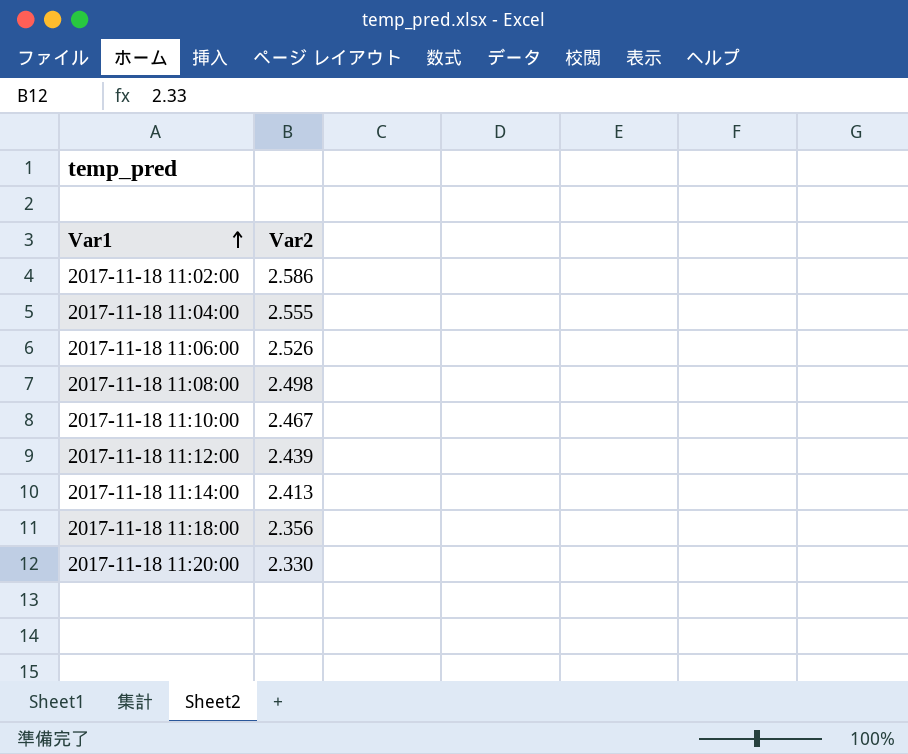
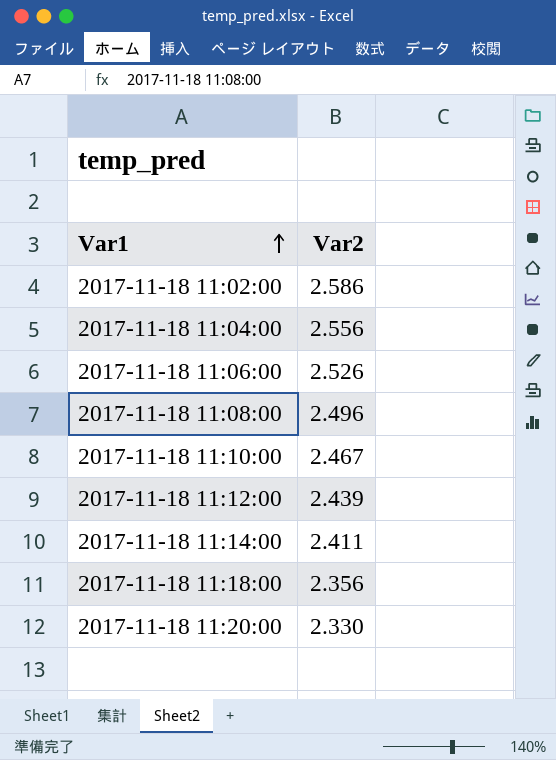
2017-11-18 11:04:00 | Var2: 2.555 -> 2.556
2017-11-18 11:08:00 | Var2: 2.498 -> 2.496
2017-11-18 11:14:00 | Var2: 2.413 -> 2.411

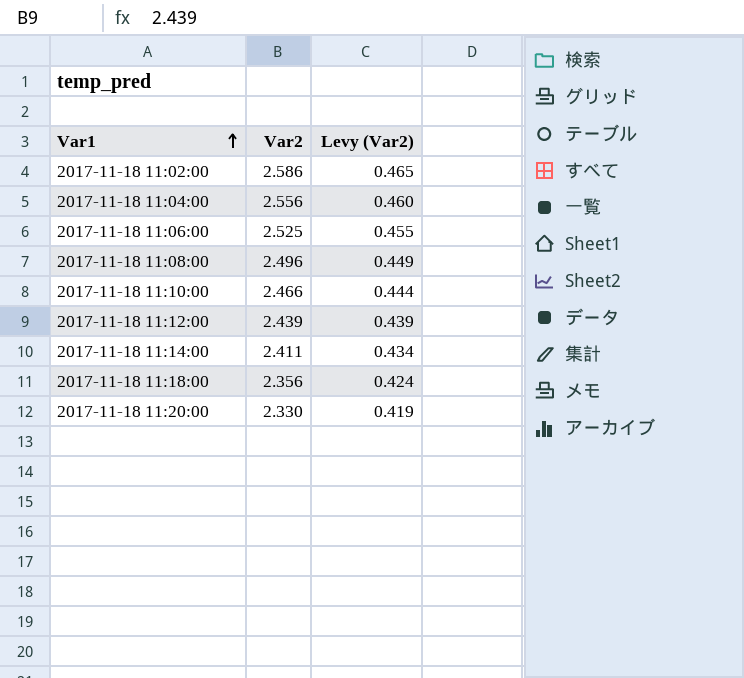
column Levy (Var2) | formula: none -> [Var2] * 0.18
2017-11-18 11:06:00 | Var2: 2.526 -> 2.525
2017-11-18 11:10:00 | Var2: 2.467 -> 2.466

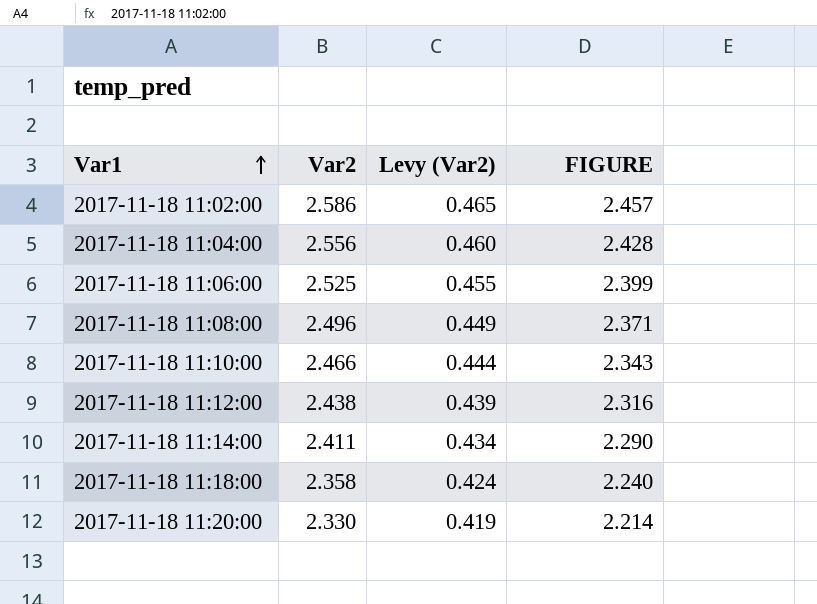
column FIGURE | formula: none -> [Var2] * 0.95
2017-11-18 11:12:00 | Var2: 2.439 -> 2.438
2017-11-18 11:18:00 | Var2: 2.356 -> 2.358

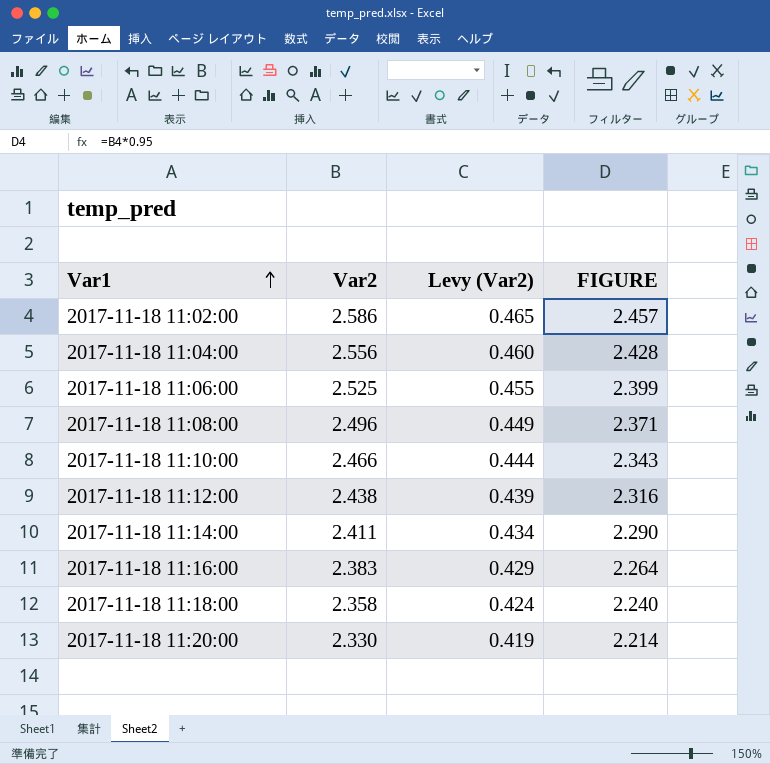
row 2017-11-18 11:16:00: none -> 2.383 | 0.429 | 2.264

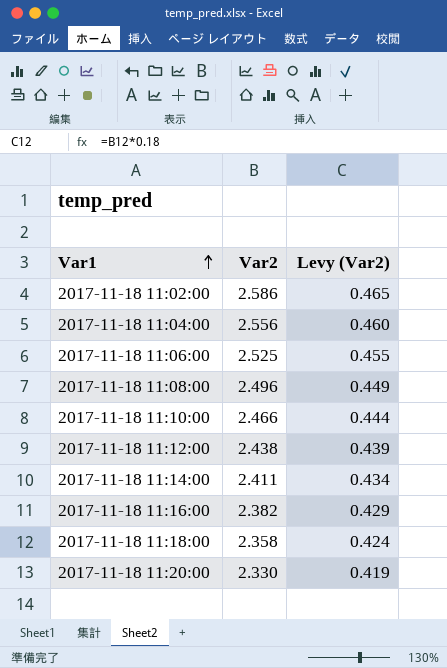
column FIGURE | formula: [Var2] * 0.95 -> none
2017-11-18 11:16:00 | Var2: 2.383 -> 2.382

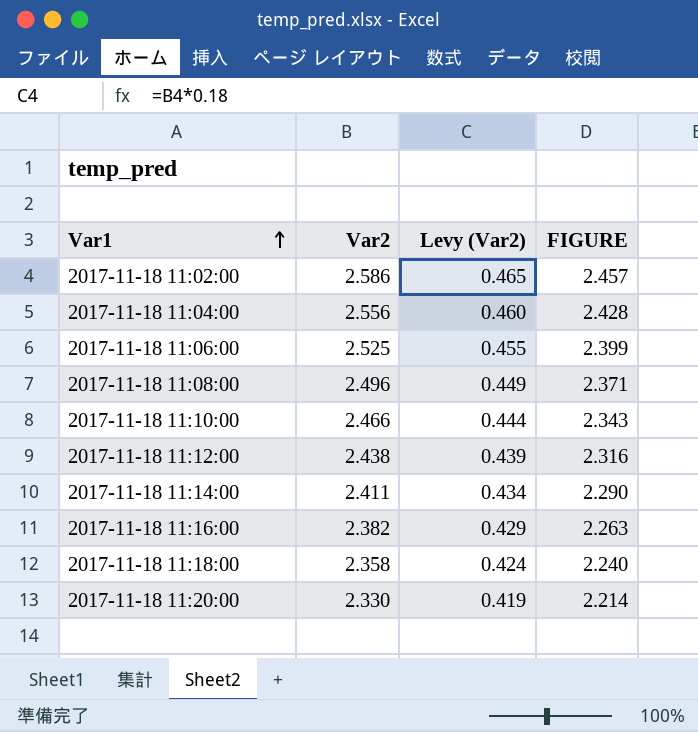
column FIGURE | formula: none -> [Var2] * 0.95

